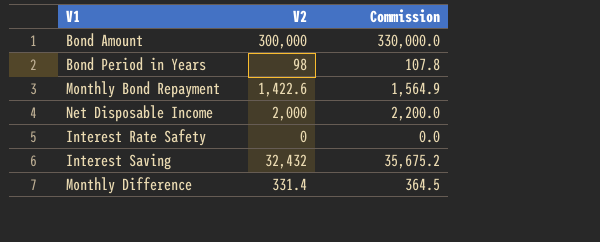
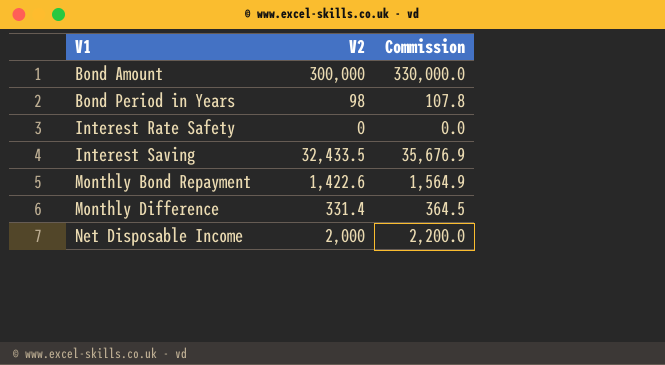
row order: none -> V1 ascending
Interest Saving | V2: 32,432 -> 32,433.5
Interest Saving | Commission: 35,675.2 -> 35,676.9

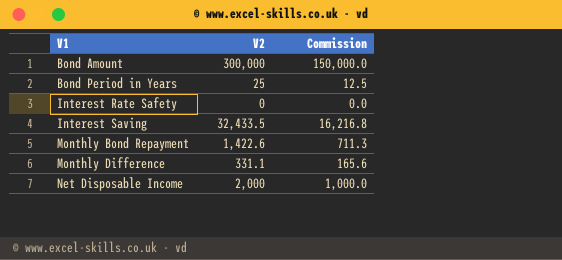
column Commission | formula: [V2] * 1.1 -> [V2] * 0.5
Bond Period in Years | V2: 98 -> 25
Monthly Difference | V2: 331.4 -> 331.1

